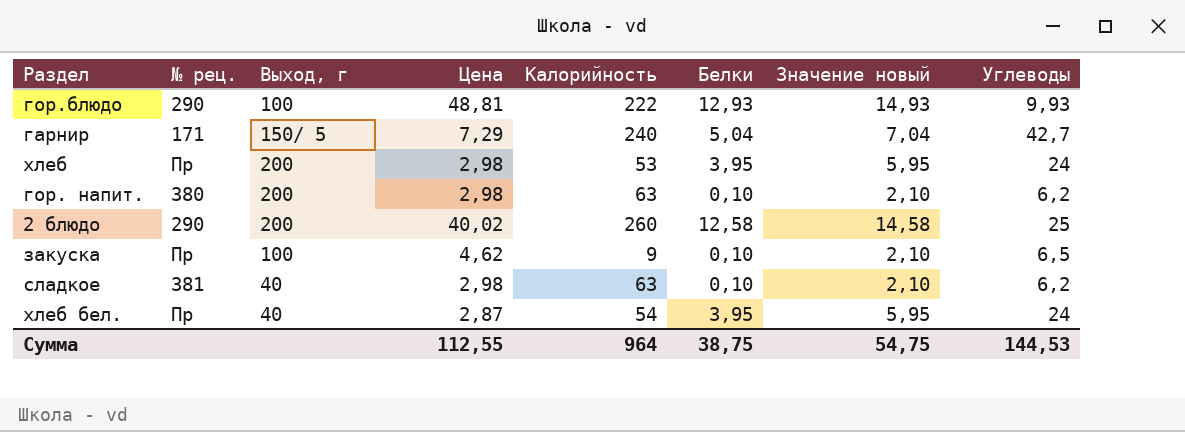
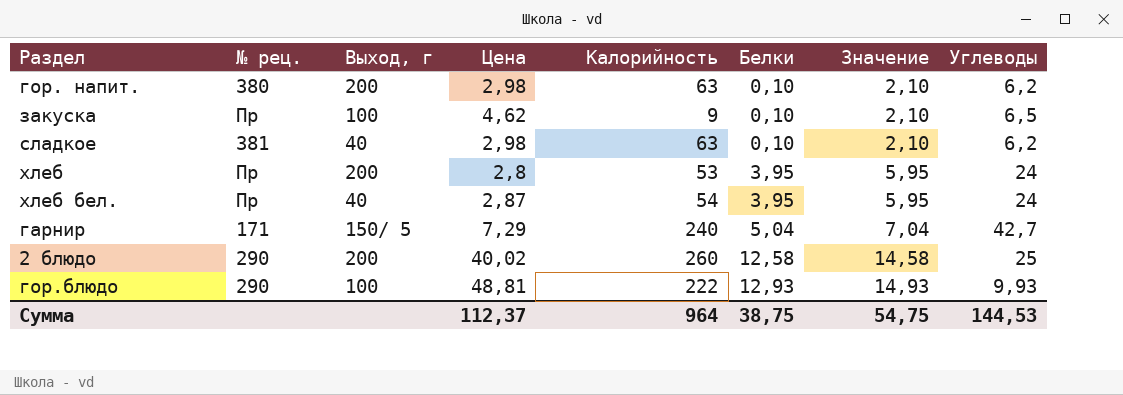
row order: none -> Белки ascending
column name: Значение новый -> Значение
хлеб | Цена: 2,98 -> 2,8
Сумма | Цена: 112,55 -> 112,37

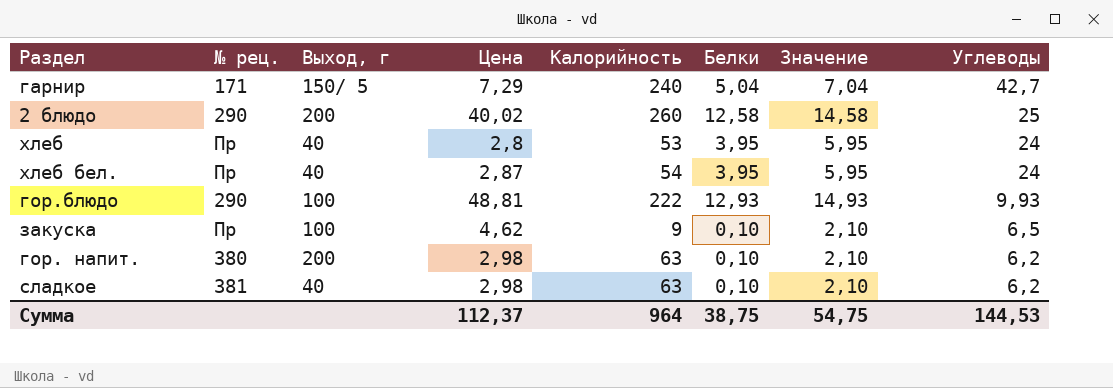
row order: Белки ascending -> Углеводы descending
хлеб | Выход, г: 200 -> 40

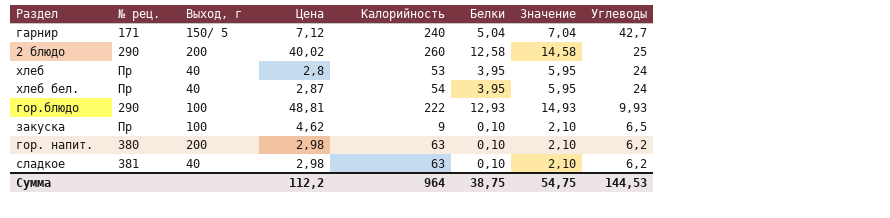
гарнир | Цена: 7,29 -> 7,12
Сумма | Цена: 112,37 -> 112,2

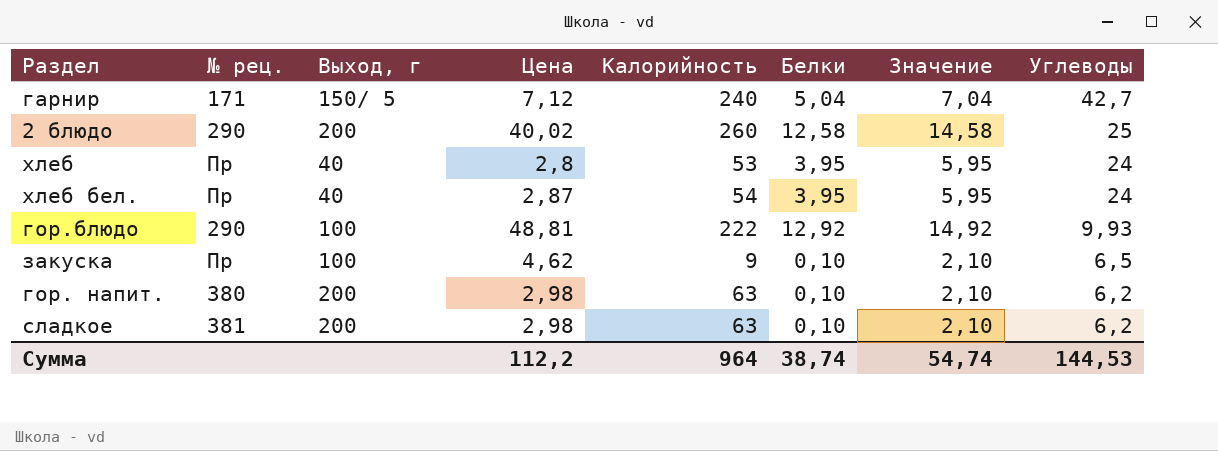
гор.блюдо | Белки: 12,93 -> 12,92
гор.блюдо | Значение: 14,93 -> 14,92
сладкое | Выход, г: 40 -> 200
Сумма | Белки: 38,75 -> 38,74
Сумма | Значение: 54,75 -> 54,74

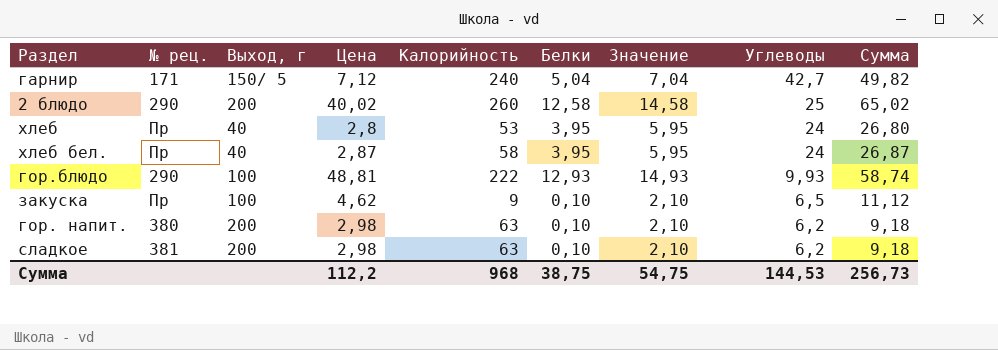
column Сумма | formula: none -> [Цена] + [Углеводы]
хлеб бел. | Калорийность: 54 -> 58
гор.блюдо | Белки: 12,92 -> 12,93
гор.блюдо | Значение: 14,92 -> 14,93
Сумма | Калорийность: 964 -> 968
Сумма | Белки: 38,74 -> 38,75
Сумма | Значение: 54,74 -> 54,75

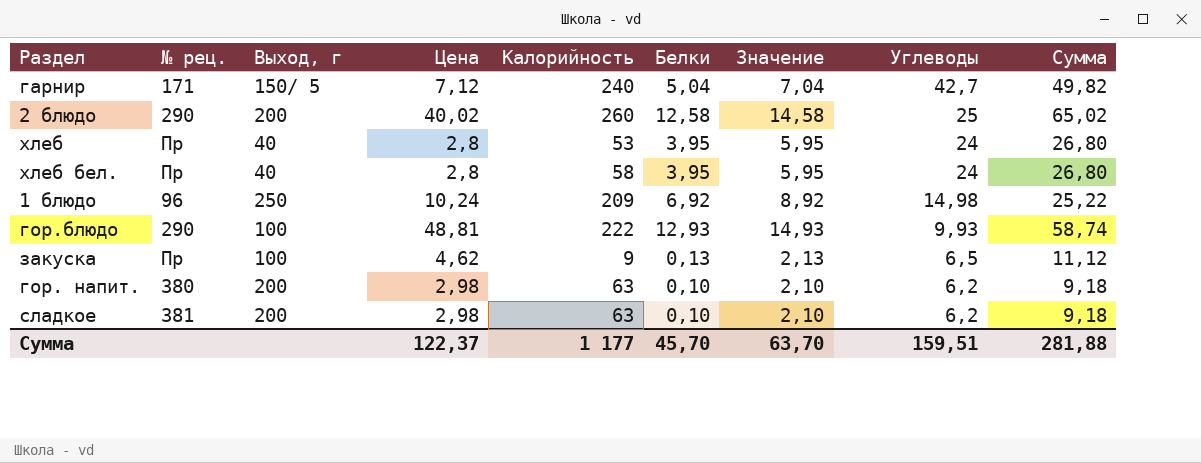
хлеб бел. | Цена: 2,87 -> 2,8
хлеб бел. | Сумма: 26,87 -> 26,80
row 1 блюдо: none -> 96 | 250 | 10,24 | 209 | 6,92 | 8,92 | 14,98 | 25,22
закуска | Белки: 0,10 -> 0,13
закуска | Значение: 2,10 -> 2,13
Сумма | Цена: 112,2 -> 122,37
Сумма | Калорийность: 968 -> 1 177
Сумма | Белки: 38,75 -> 45,70
Сумма | Значение: 54,75 -> 63,70
Сумма | Углеводы: 144,53 -> 159,51
Сумма | Сумма: 256,73 -> 281,88

